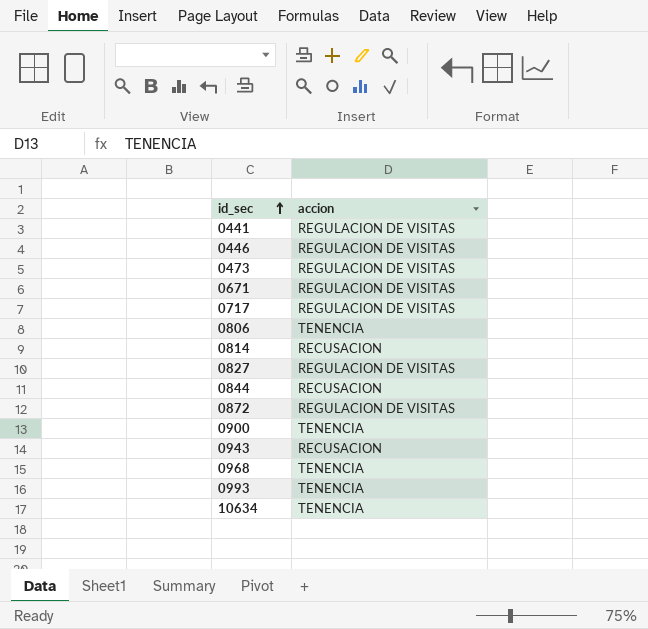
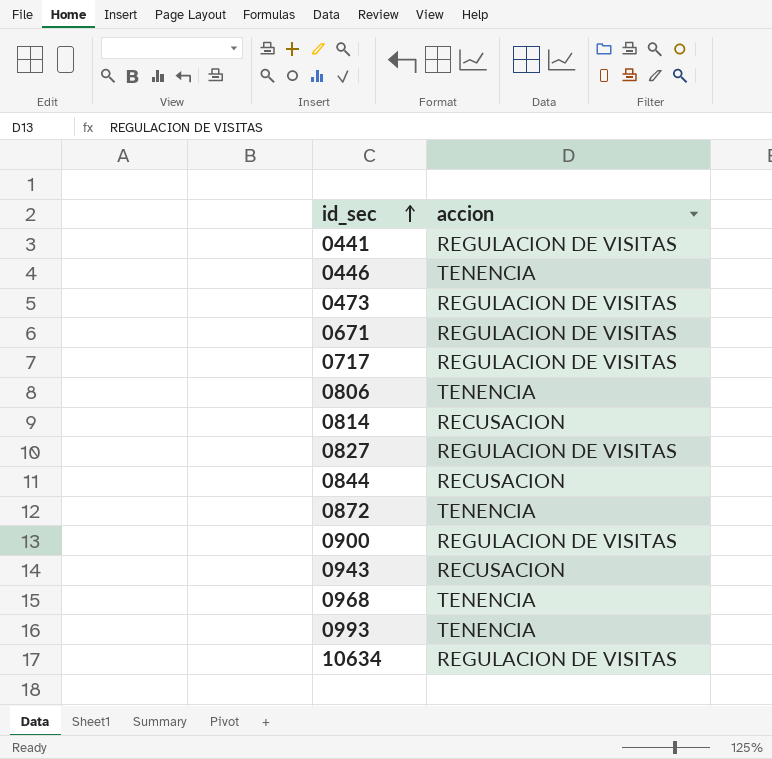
0446 | accion: REGULACION DE VISITAS -> TENENCIA
0872 | accion: REGULACION DE VISITAS -> TENENCIA
0900 | accion: TENENCIA -> REGULACION DE VISITAS
10634 | accion: TENENCIA -> REGULACION DE VISITAS

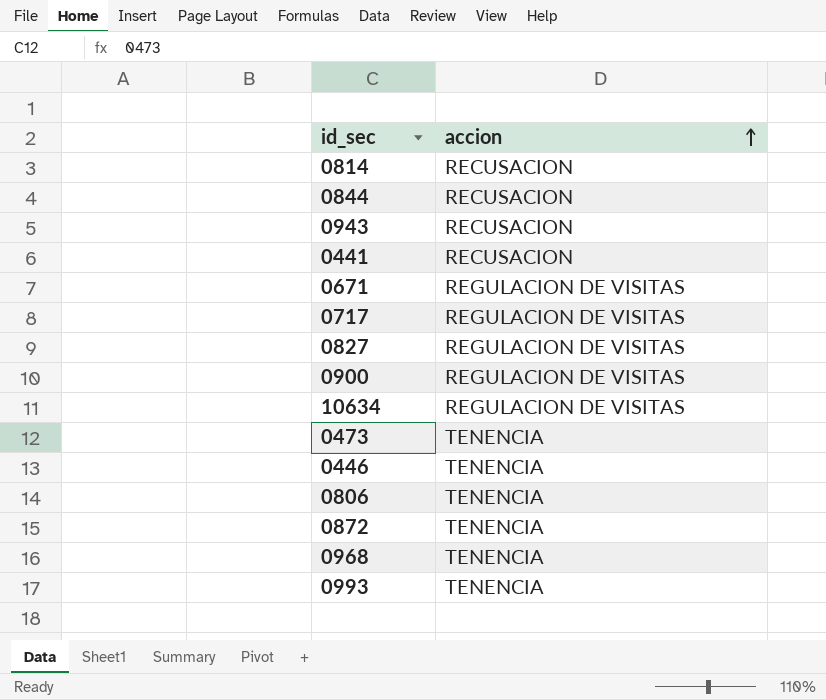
row order: id_sec ascending -> accion ascending
0441 | accion: REGULACION DE VISITAS -> RECUSACION
0473 | accion: REGULACION DE VISITAS -> TENENCIA

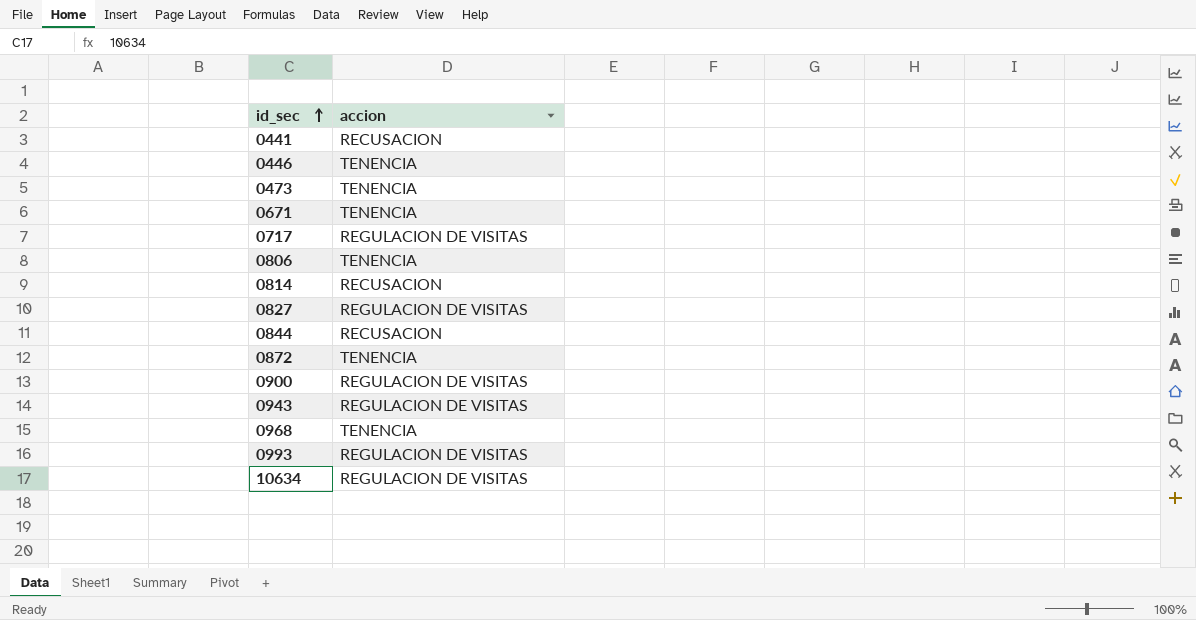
row order: accion ascending -> id_sec ascending
0671 | accion: REGULACION DE VISITAS -> TENENCIA
0943 | accion: RECUSACION -> REGULACION DE VISITAS
0993 | accion: TENENCIA -> REGULACION DE VISITAS

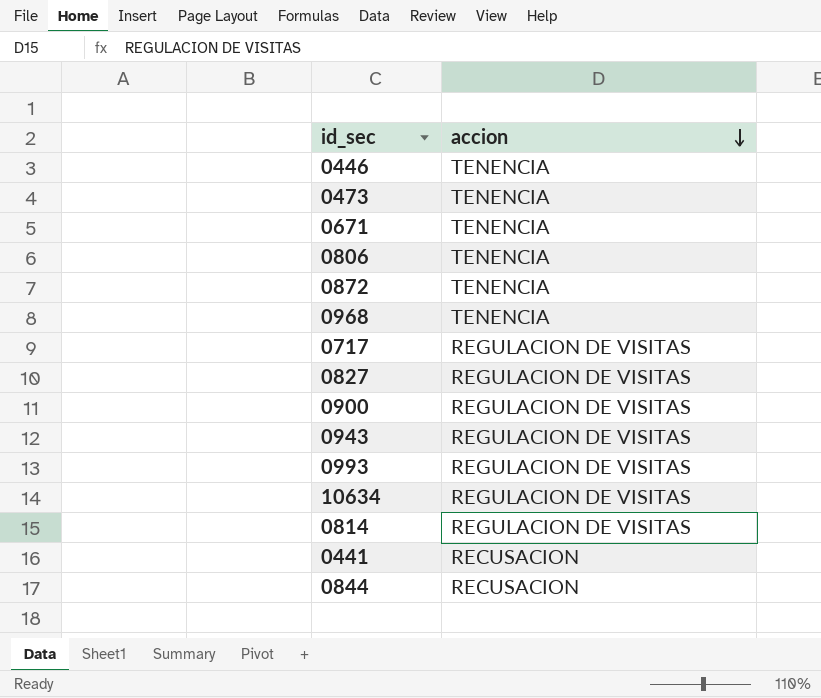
row order: id_sec ascending -> accion descending
0814 | accion: RECUSACION -> REGULACION DE VISITAS

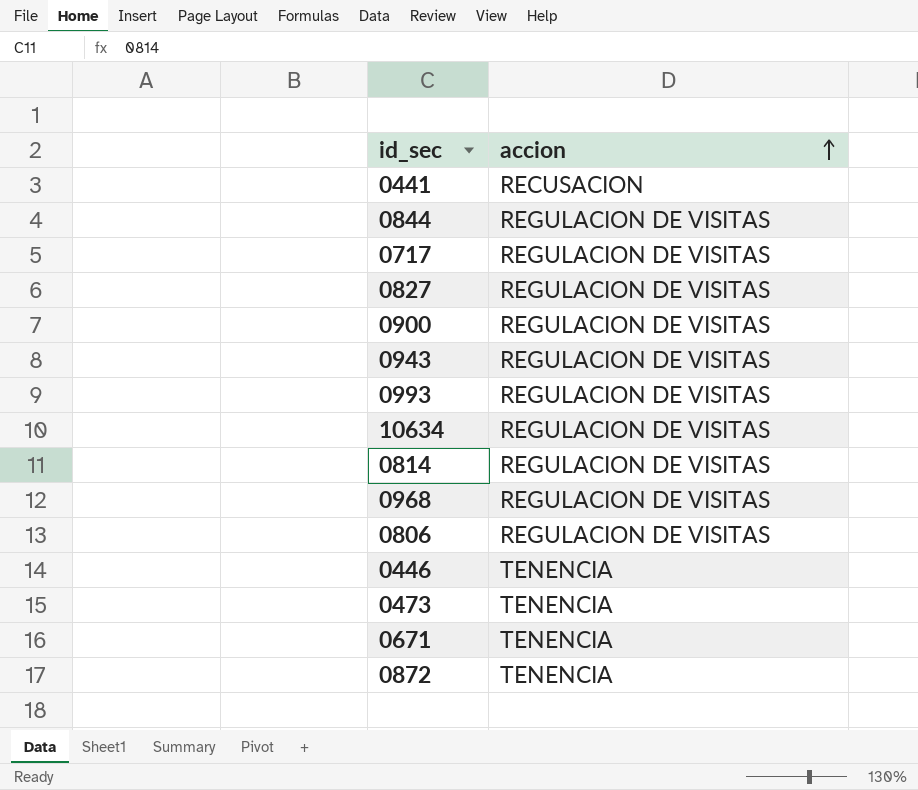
row order: accion descending -> accion ascending
0844 | accion: RECUSACION -> REGULACION DE VISITAS
0968 | accion: TENENCIA -> REGULACION DE VISITAS
0806 | accion: TENENCIA -> REGULACION DE VISITAS

